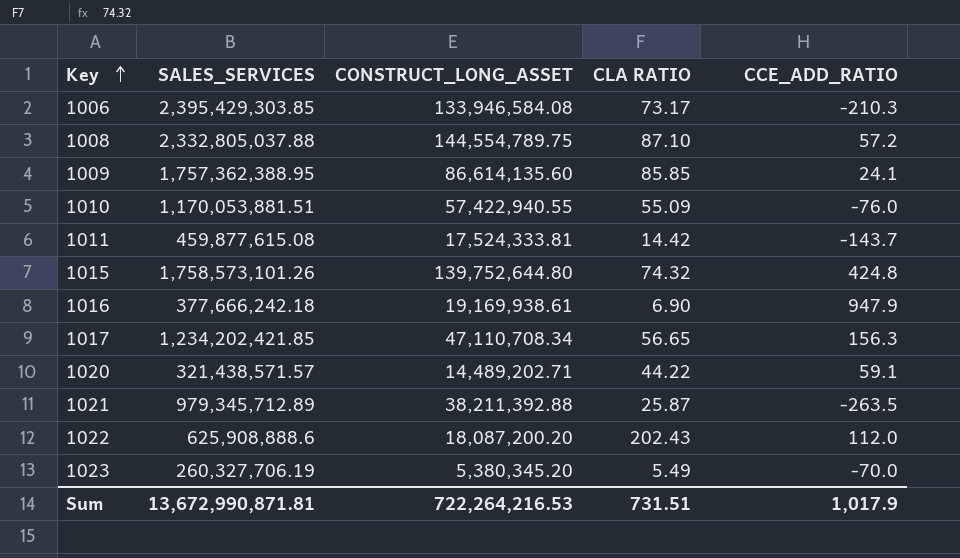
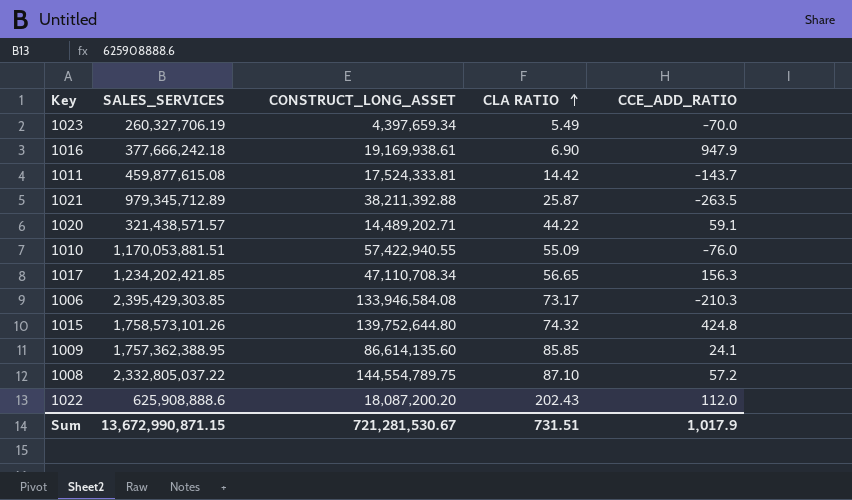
row order: Key ascending -> CLA RATIO ascending
1023 | CONSTRUCT_LONG_ASSET: 5,380,345.20 -> 4,397,659.34
1008 | SALES_SERVICES: 2,332,805,037.88 -> 2,332,805,037.22
Sum | SALES_SERVICES: 13,672,990,871.81 -> 13,672,990,871.15
Sum | CONSTRUCT_LONG_ASSET: 722,264,216.53 -> 721,281,530.67

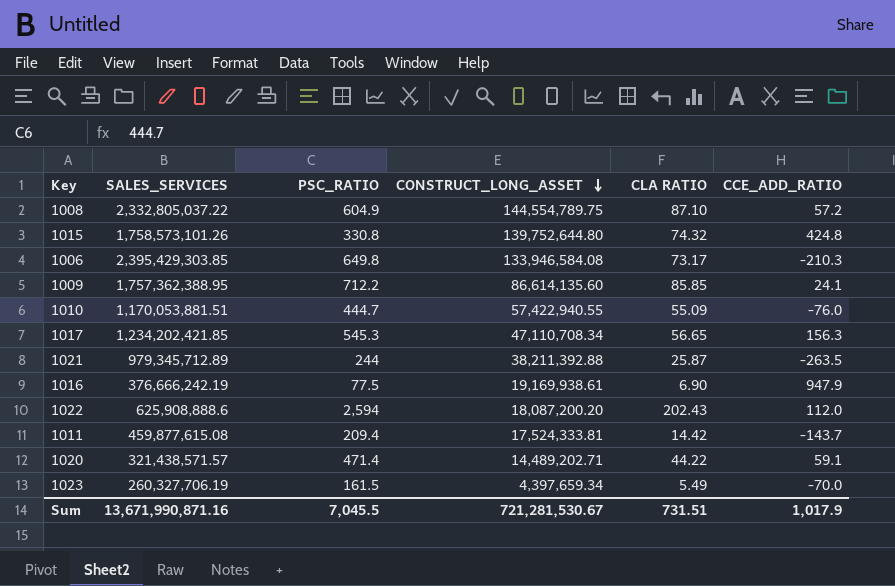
row order: CLA RATIO ascending -> CONSTRUCT_LONG_ASSET descending
column PSC_RATIO | position: none -> 3
1016 | SALES_SERVICES: 377,666,242.18 -> 376,666,242.19
Sum | SALES_SERVICES: 13,672,990,871.15 -> 13,671,990,871.16

